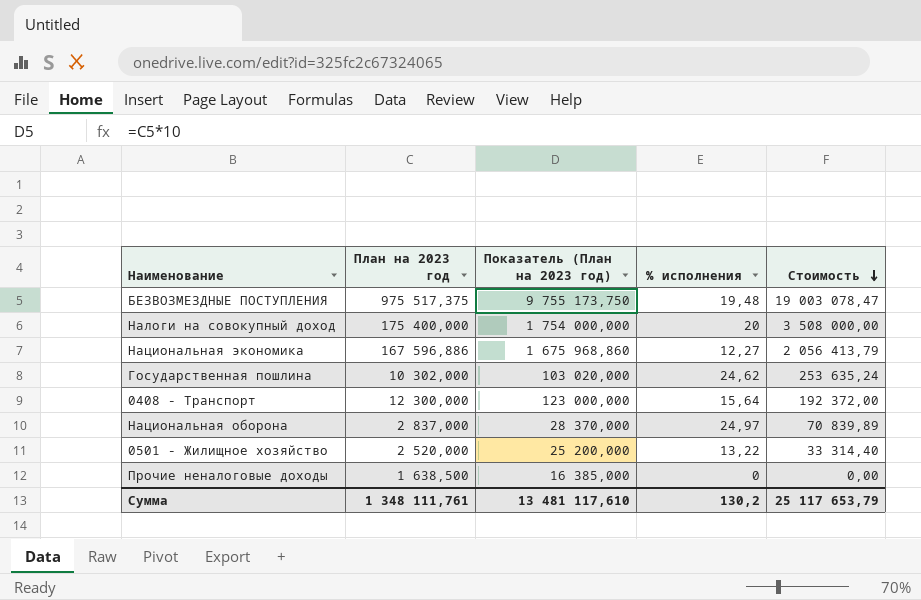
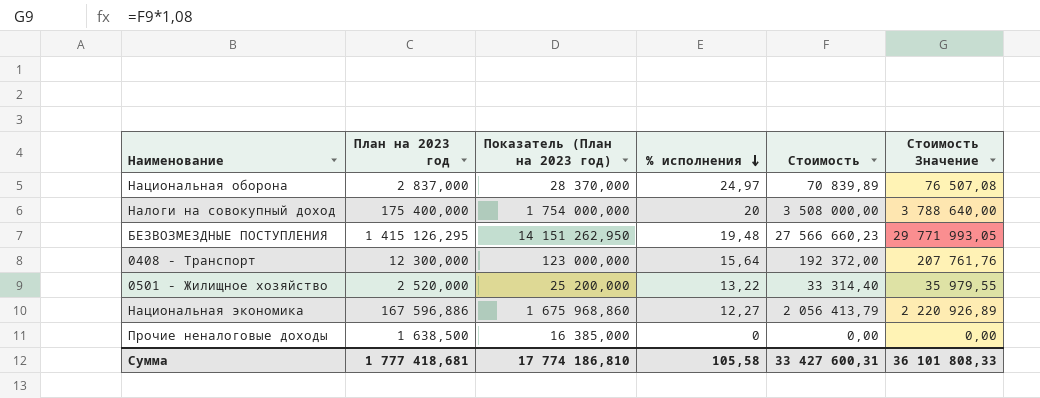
row order: Стоимость descending -> % исполнения descending
column Стоимость Значение | formula: none -> [Стоимость] * 1,08
row Государственная пошлина: 10 302,000 | 103 020,000 | 24,62 | 253 635,24 -> none
БЕЗВОЗМЕЗДНЫЕ ПОСТУПЛЕНИЯ | План на 2023 год: 975 517,375 -> 1 415 126,295
БЕЗВОЗМЕЗДНЫЕ ПОСТУПЛЕНИЯ | Показатель (План на 2023 год): 9 755 173,750 -> 14 151 262,950
БЕЗВОЗМЕЗДНЫЕ ПОСТУПЛЕНИЯ | Стоимость: 19 003 078,47 -> 27 566 660,23
Сумма | План на 2023 год: 1 348 111,761 -> 1 777 418,681
Сумма | Показатель (План на 2023 год): 13 481 117,610 -> 17 774 186,810
Сумма | % исполнения: 130,2 -> 105,58
Сумма | Стоимость: 25 117 653,79 -> 33 427 600,31

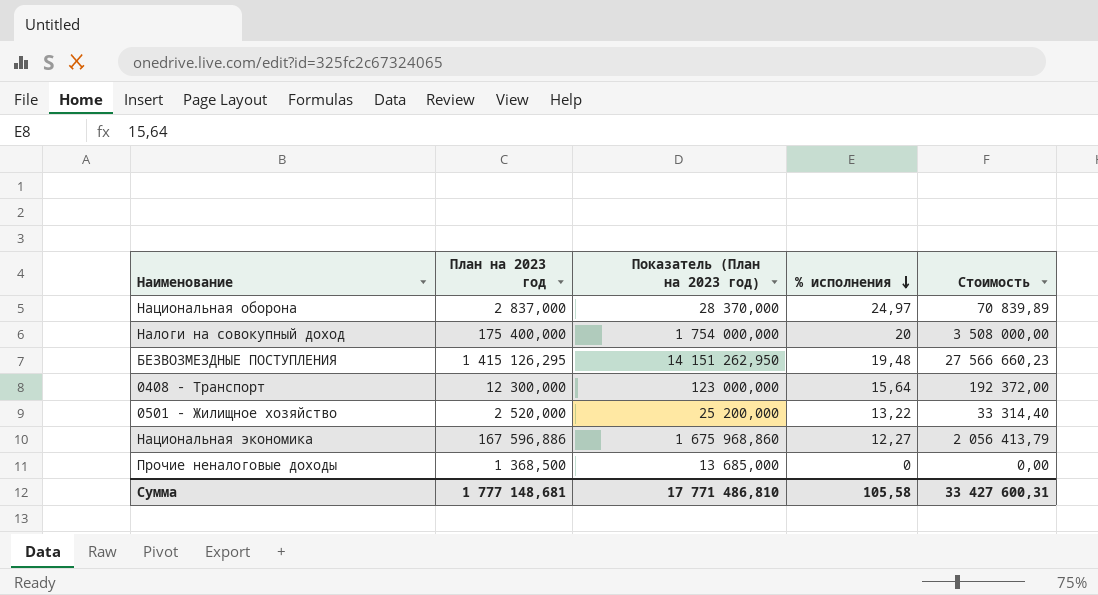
column Стоимость Значение | formula: [Стоимость] * 1,08 -> none
Прочие неналоговые доходы | План на 2023 год: 1 638,500 -> 1 368,500
Прочие неналоговые доходы | Показатель (План на 2023 год): 16 385,000 -> 13 685,000
Сумма | План на 2023 год: 1 777 418,681 -> 1 777 148,681
Сумма | Показатель (План на 2023 год): 17 774 186,810 -> 17 771 486,810

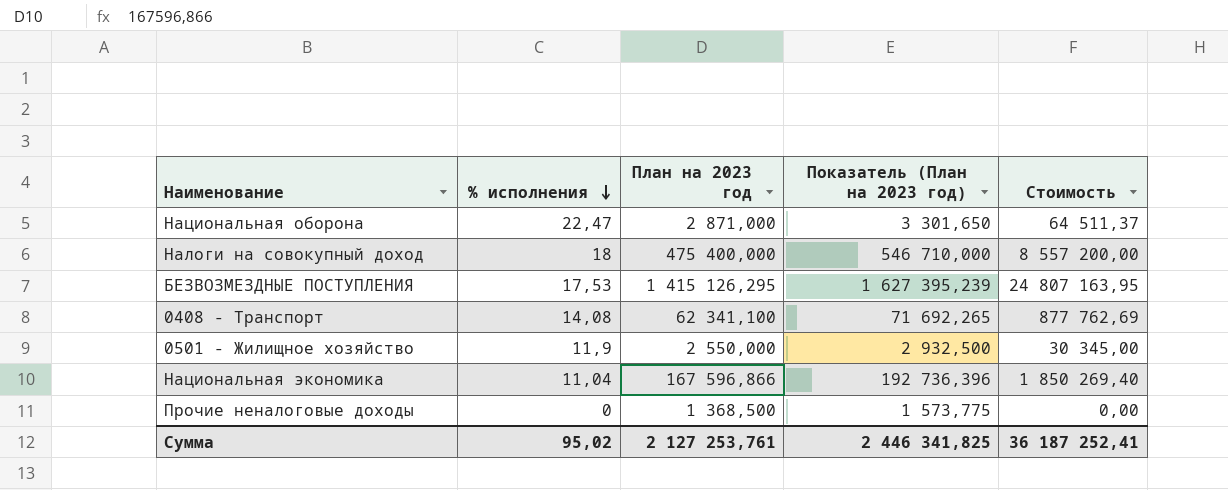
column % исполнения | position: 4 -> 2
column Показатель (План на 2023 год) | formula: [План на 2023 год] * 10 -> [План на 2023 год] * 1,15
Национальная оборона | % исполнения: 24,97 -> 22,47
Национальная оборона | План на 2023 год: 2 837,000 -> 2 871,000
Национальная оборона | Стоимость: 70 839,89 -> 64 511,37
Налоги на совокупный доход | % исполнения: 20 -> 18
Налоги на совокупный доход | План на 2023 год: 175 400,000 -> 475 400,000
Налоги на совокупный доход | Стоимость: 3 508 000,00 -> 8 557 200,00
БЕЗВОЗМЕЗДНЫЕ ПОСТУПЛЕНИЯ | % исполнения: 19,48 -> 17,53
БЕЗВОЗМЕЗДНЫЕ ПОСТУПЛЕНИЯ | Стоимость: 27 566 660,23 -> 24 807 163,95
0408 - Транспорт | % исполнения: 15,64 -> 14,08
0408 - Транспорт | План на 2023 год: 12 300,000 -> 62 341,100
0408 - Транспорт | Стоимость: 192 372,00 -> 877 762,69
0501 - Жилищное хозяйство | % исполнения: 13,22 -> 11,9
0501 - Жилищное хозяйство | План на 2023 год: 2 520,000 -> 2 550,000
0501 - Жилищное хозяйство | Стоимость: 33 314,40 -> 30 345,00
Национальная экономика | % исполнения: 12,27 -> 11,04
Национальная экономика | План на 2023 год: 167 596,886 -> 167 596,866
Национальная экономика | Стоимость: 2 056 413,79 -> 1 850 269,40
Сумма | % исполнения: 105,58 -> 95,02
Сумма | План на 2023 год: 1 777 148,681 -> 2 127 253,761
Сумма | Показатель (План на 2023 год): 17 771 486,810 -> 2 446 341,825
Сумма | Стоимость: 33 427 600,31 -> 36 187 252,41

